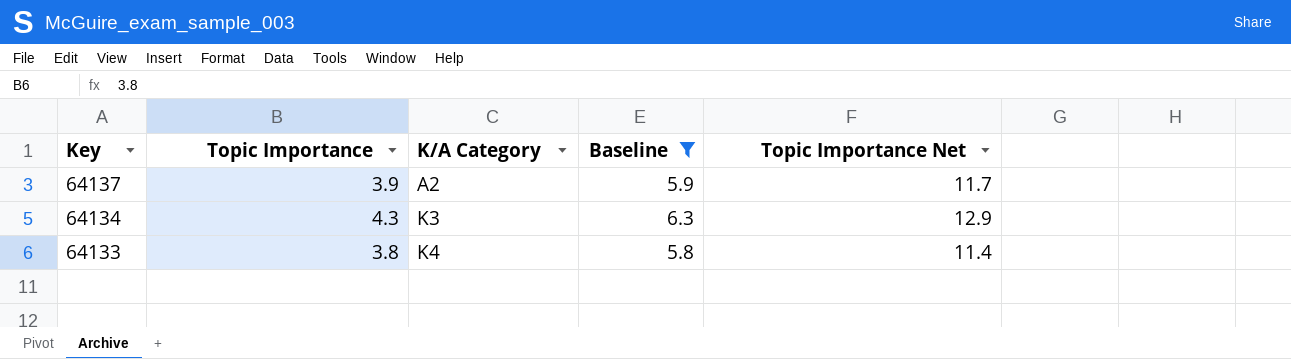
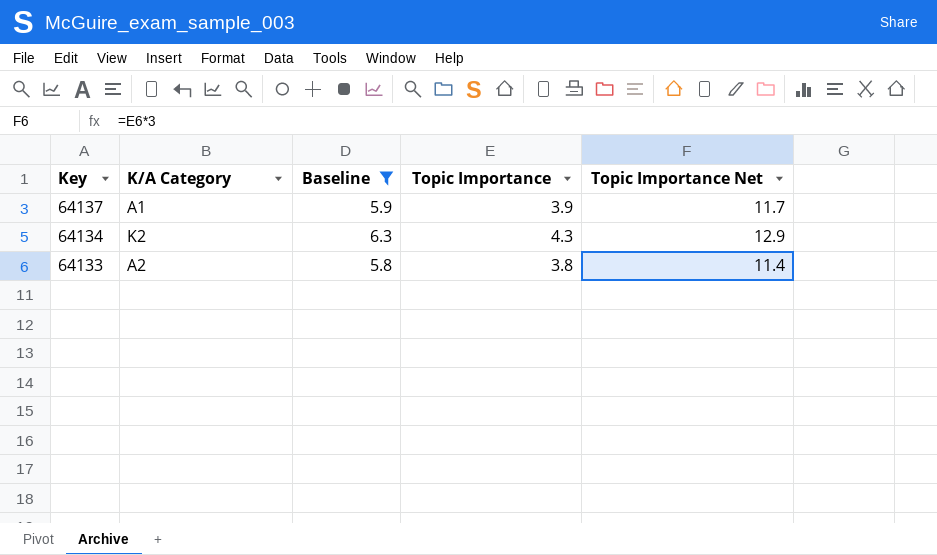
column Topic Importance | position: 2 -> 4
64137 | K/A Category: A2 -> A1
64134 | K/A Category: K3 -> K2
64133 | K/A Category: K4 -> A2

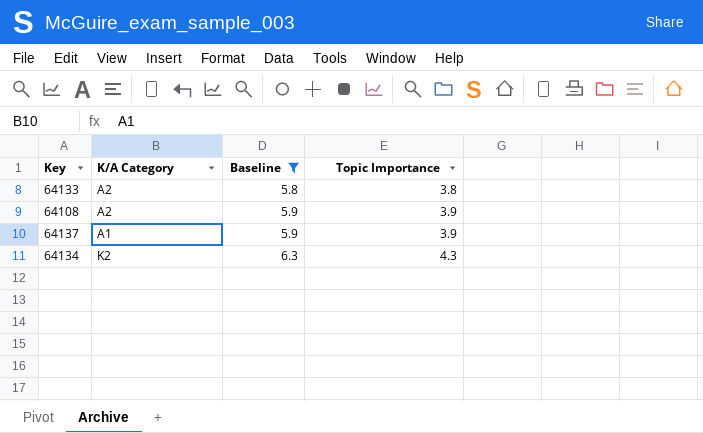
row order: Key descending -> Baseline ascending
column Topic Importance Net | formula: [Topic Importance] * 3 -> none
row 64108: none -> A2 | 5.9 | 3.9

